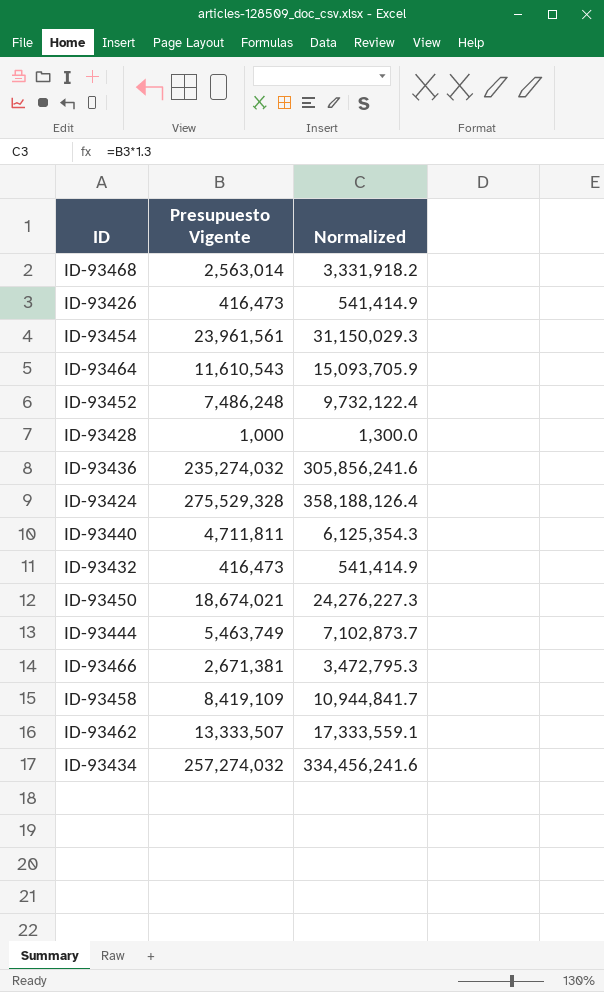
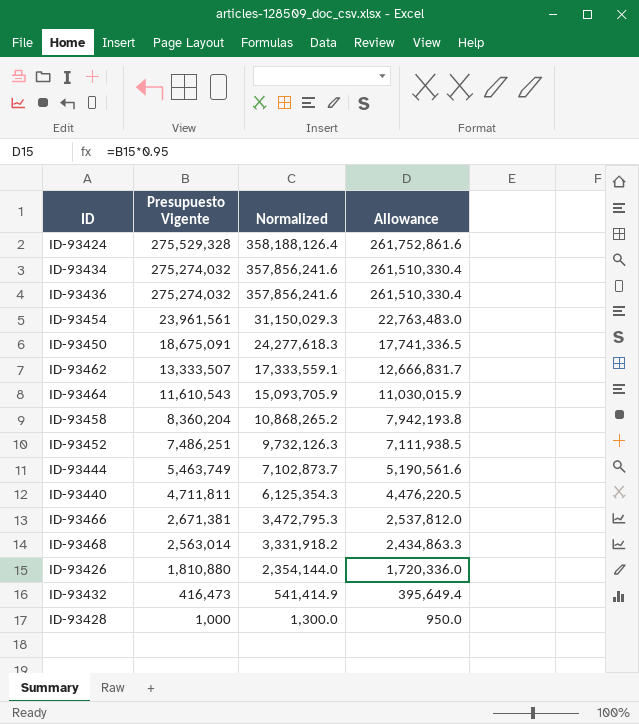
row order: none -> Presupuesto Vigente descending
column Allowance | formula: none -> [Presupuesto Vigente] * 0.95
ID-93434 | Presupuesto Vigente: 257,274,032 -> 275,274,032
ID-93434 | Normalized: 334,456,241.6 -> 357,856,241.6
ID-93436 | Presupuesto Vigente: 235,274,032 -> 275,274,032
ID-93436 | Normalized: 305,856,241.6 -> 357,856,241.6
ID-93450 | Presupuesto Vigente: 18,674,021 -> 18,675,091
ID-93450 | Normalized: 24,276,227.3 -> 24,277,618.3
ID-93458 | Presupuesto Vigente: 8,419,109 -> 8,360,204
ID-93458 | Normalized: 10,944,841.7 -> 10,868,265.2
ID-93452 | Presupuesto Vigente: 7,486,248 -> 7,486,251
ID-93452 | Normalized: 9,732,122.4 -> 9,732,126.3
ID-93426 | Presupuesto Vigente: 416,473 -> 1,810,880
ID-93426 | Normalized: 541,414.9 -> 2,354,144.0

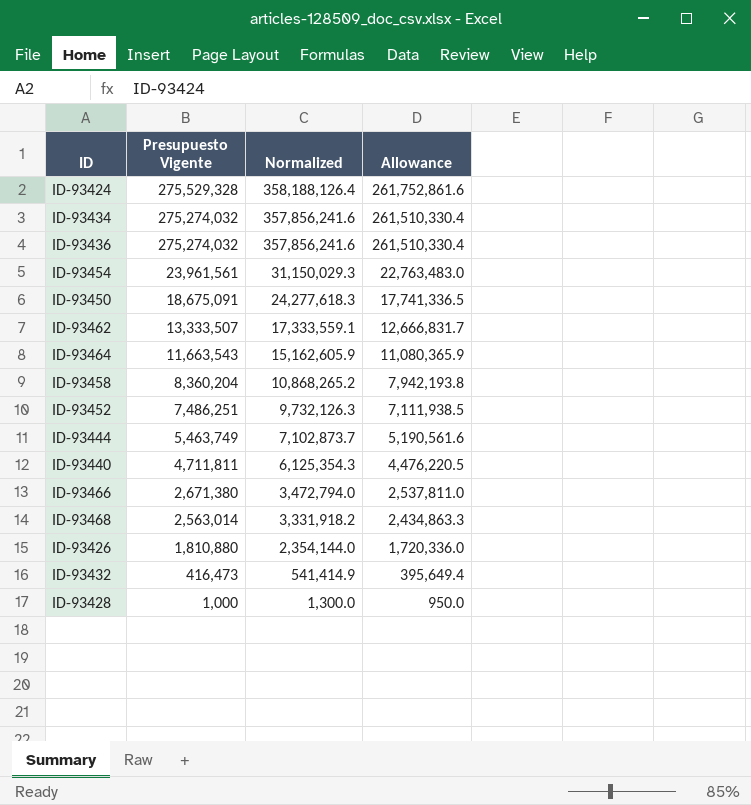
ID-93464 | Presupuesto Vigente: 11,610,543 -> 11,663,543
ID-93464 | Normalized: 15,093,705.9 -> 15,162,605.9
ID-93464 | Allowance: 11,030,015.9 -> 11,080,365.9
ID-93466 | Presupuesto Vigente: 2,671,381 -> 2,671,380
ID-93466 | Normalized: 3,472,795.3 -> 3,472,794.0
ID-93466 | Allowance: 2,537,812.0 -> 2,537,811.0

